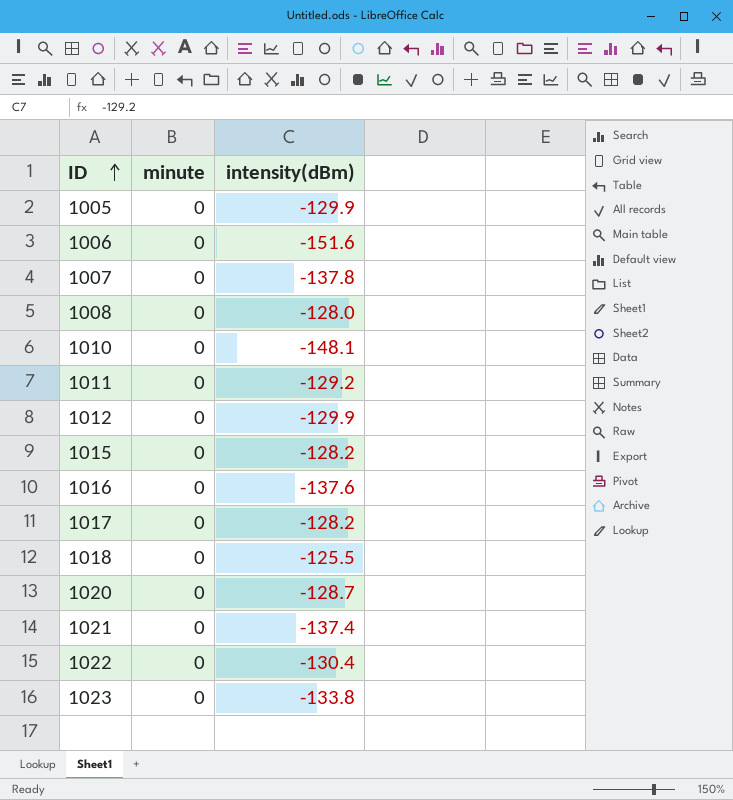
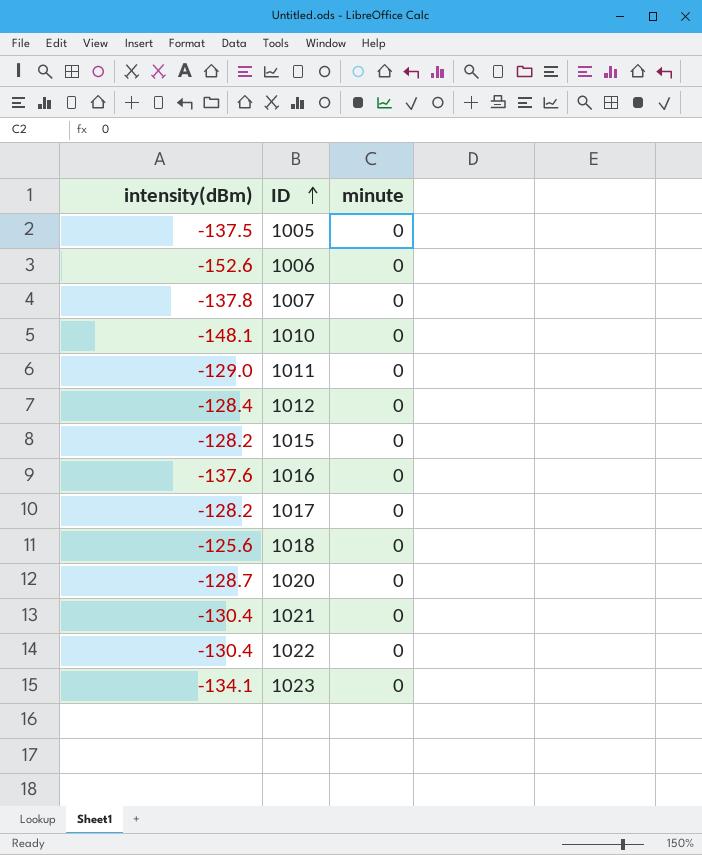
column intensity(dBm) | position: 3 -> 1
row 1008: 0 | -128.0 -> none
1005 | intensity(dBm): -129.9 -> -137.5
1006 | intensity(dBm): -151.6 -> -152.6
1011 | intensity(dBm): -129.2 -> -129.0
1012 | intensity(dBm): -129.9 -> -128.4
1018 | intensity(dBm): -125.5 -> -125.6
1021 | intensity(dBm): -137.4 -> -130.4
1023 | intensity(dBm): -133.8 -> -134.1

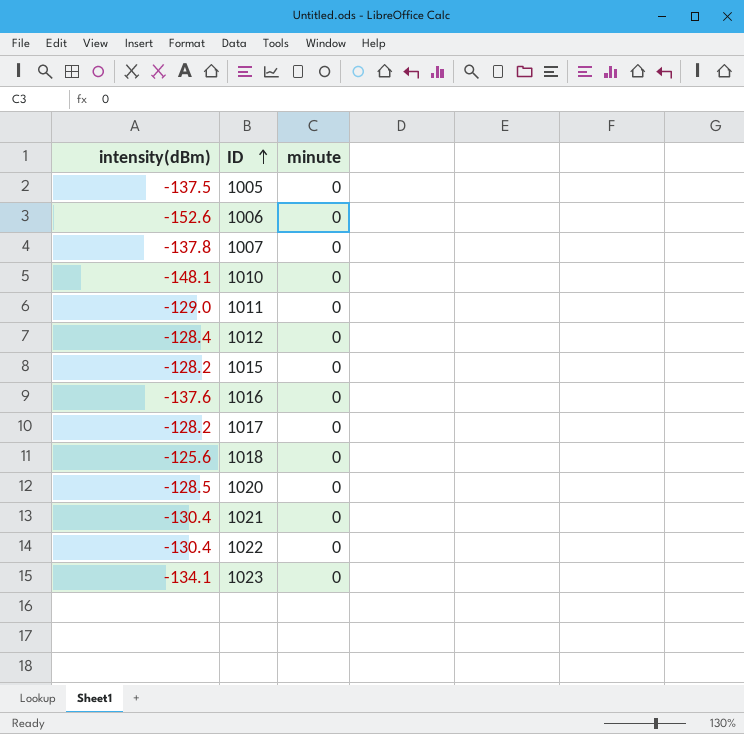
1020 | intensity(dBm): -128.7 -> -128.5

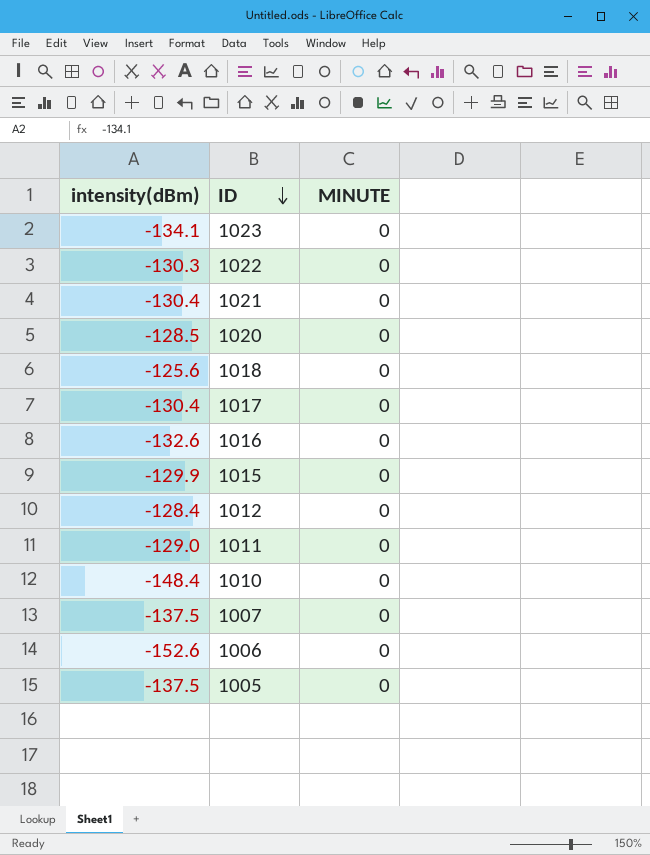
row order: ID ascending -> ID descending
column name: minute -> MINUTE
1022 | intensity(dBm): -130.4 -> -130.3
1017 | intensity(dBm): -128.2 -> -130.4
1016 | intensity(dBm): -137.6 -> -132.6
1015 | intensity(dBm): -128.2 -> -129.9
1010 | intensity(dBm): -148.1 -> -148.4
1007 | intensity(dBm): -137.8 -> -137.5

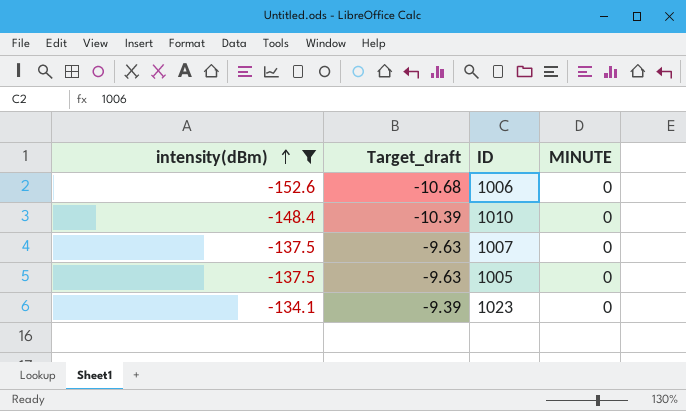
filter: none -> intensity(dBm) <= -134.1
row order: ID descending -> intensity(dBm) ascending
column Target_draft | formula: none -> [intensity(dBm)] * 0.07

